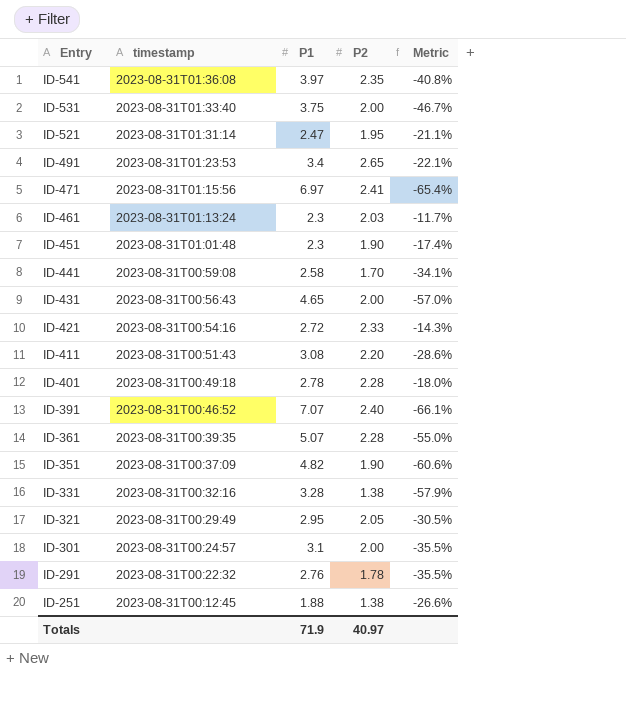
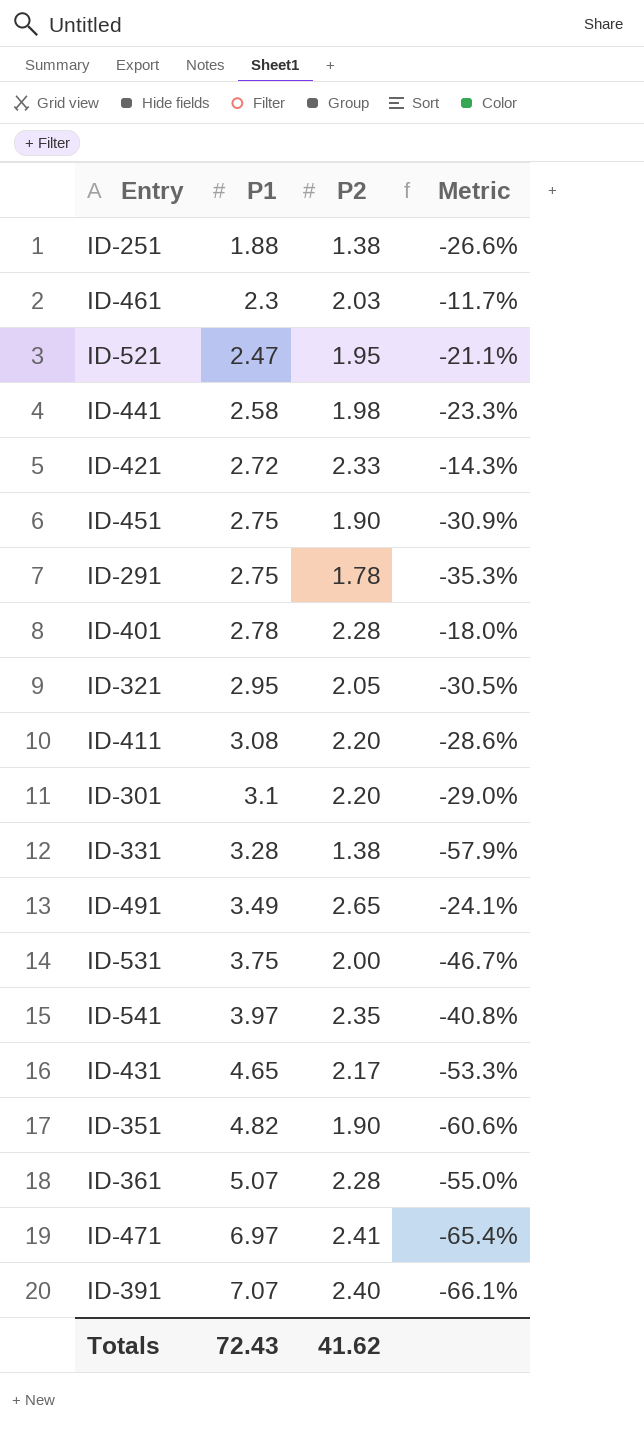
row order: Entry descending -> P1 ascending
column timestamp | position: 2 -> none
ID-441 | P2: 1.70 -> 1.98
ID-441 | Metric: -34.1% -> -23.3%
ID-451 | P1: 2.3 -> 2.75
ID-451 | Metric: -17.4% -> -30.9%
ID-291 | P1: 2.76 -> 2.75
ID-291 | Metric: -35.5% -> -35.3%
ID-301 | P2: 2.00 -> 2.20
ID-301 | Metric: -35.5% -> -29.0%
ID-491 | P1: 3.4 -> 3.49
ID-491 | Metric: -22.1% -> -24.1%
ID-431 | P2: 2.00 -> 2.17
ID-431 | Metric: -57.0% -> -53.3%
Totals | P1: 71.9 -> 72.43
Totals | P2: 40.97 -> 41.62

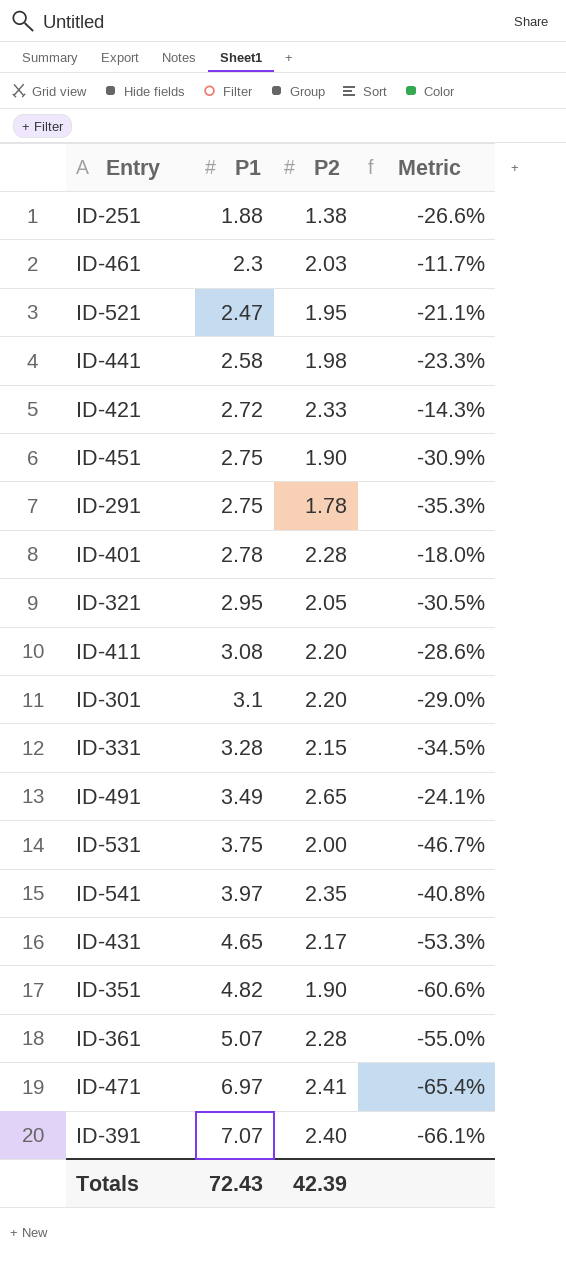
ID-331 | P2: 1.38 -> 2.15
ID-331 | Metric: -57.9% -> -34.5%
Totals | P2: 41.62 -> 42.39

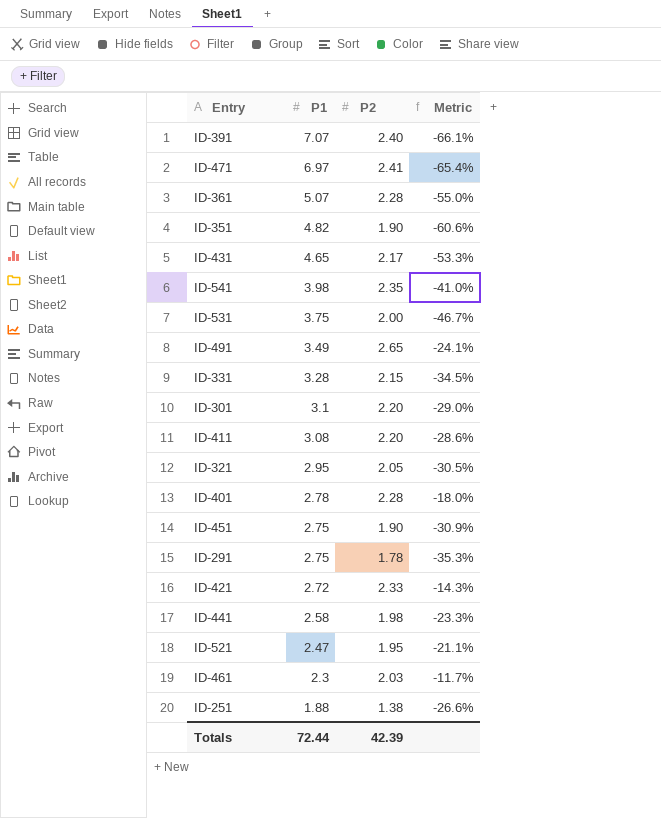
row order: P1 ascending -> P1 descending
ID-541 | P1: 3.97 -> 3.98
ID-541 | Metric: -40.8% -> -41.0%
Totals | P1: 72.43 -> 72.44

